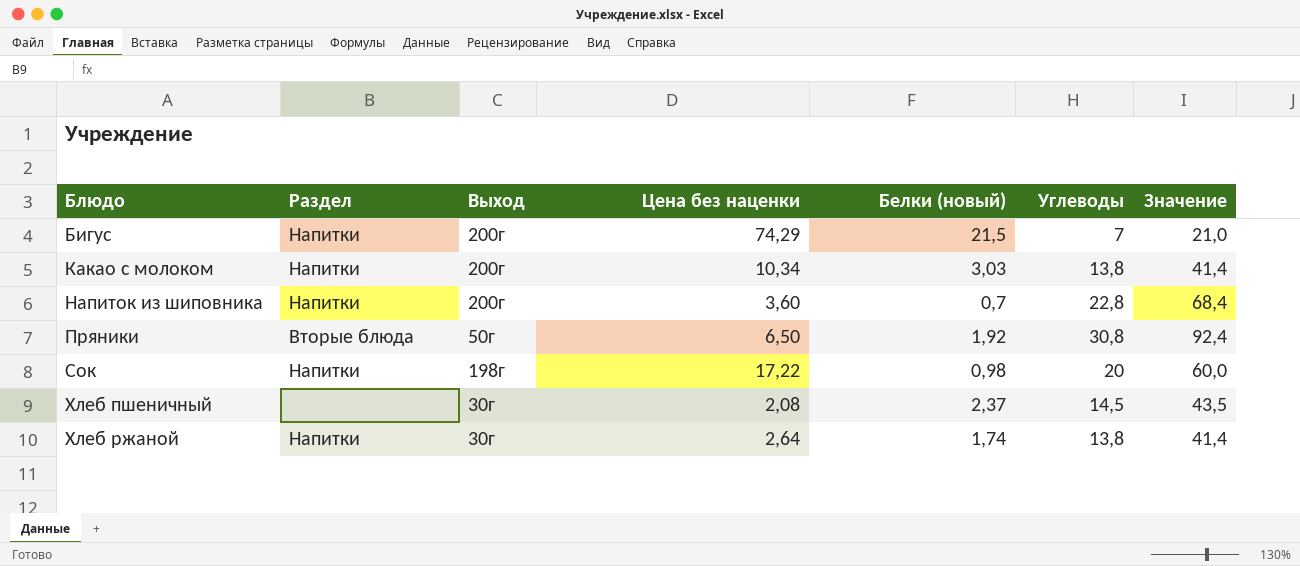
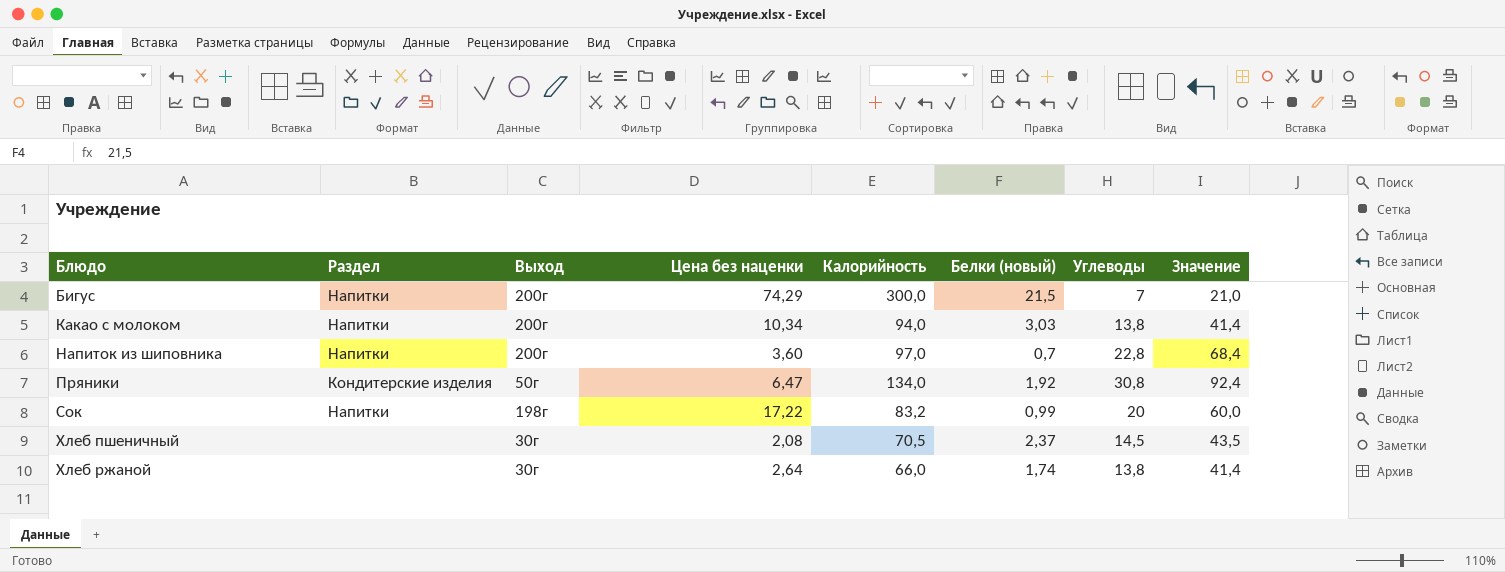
column Калорийность | position: none -> 5
Пряники | Раздел: Вторые блюда -> Кондитерские изделия
Пряники | Цена без наценки: 6,50 -> 6,47
Сок | Белки (новый): 0,98 -> 0,99
Хлеб ржаной | Раздел: Напитки -> none

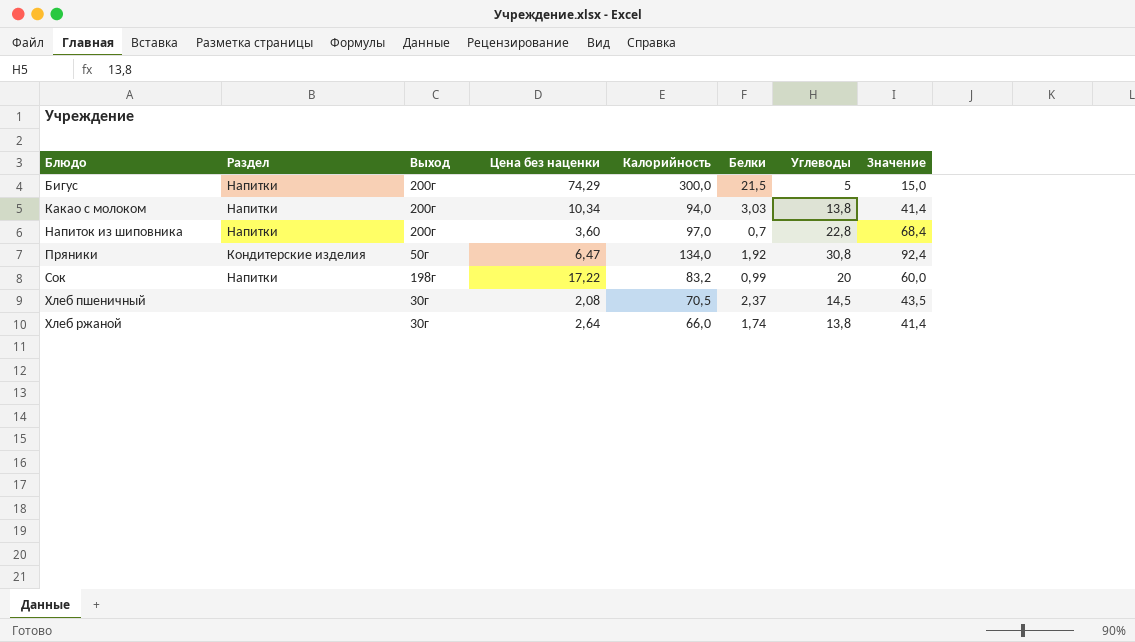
column name: Белки (новый) -> Белки
Бигус | Углеводы: 7 -> 5
Бигус | Значение: 21,0 -> 15,0

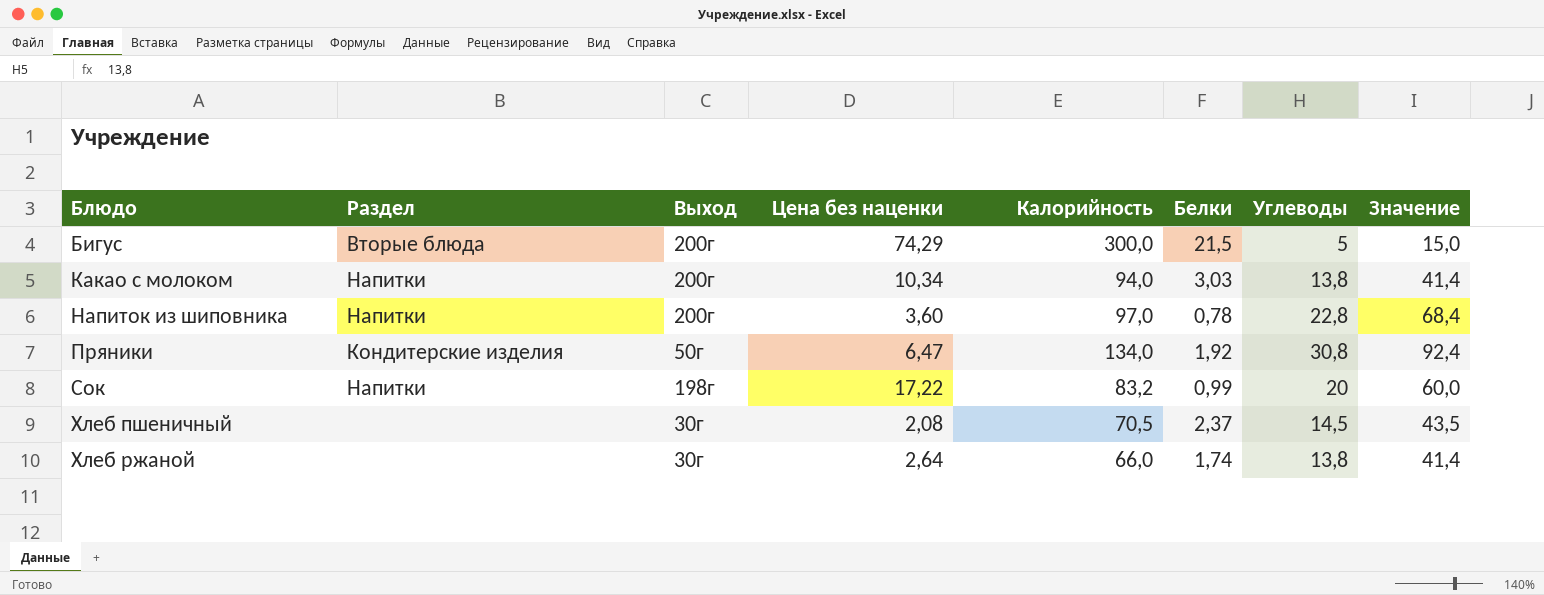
Бигус | Раздел: Напитки -> Вторые блюда
Напиток из шиповника | Белки: 0,7 -> 0,78

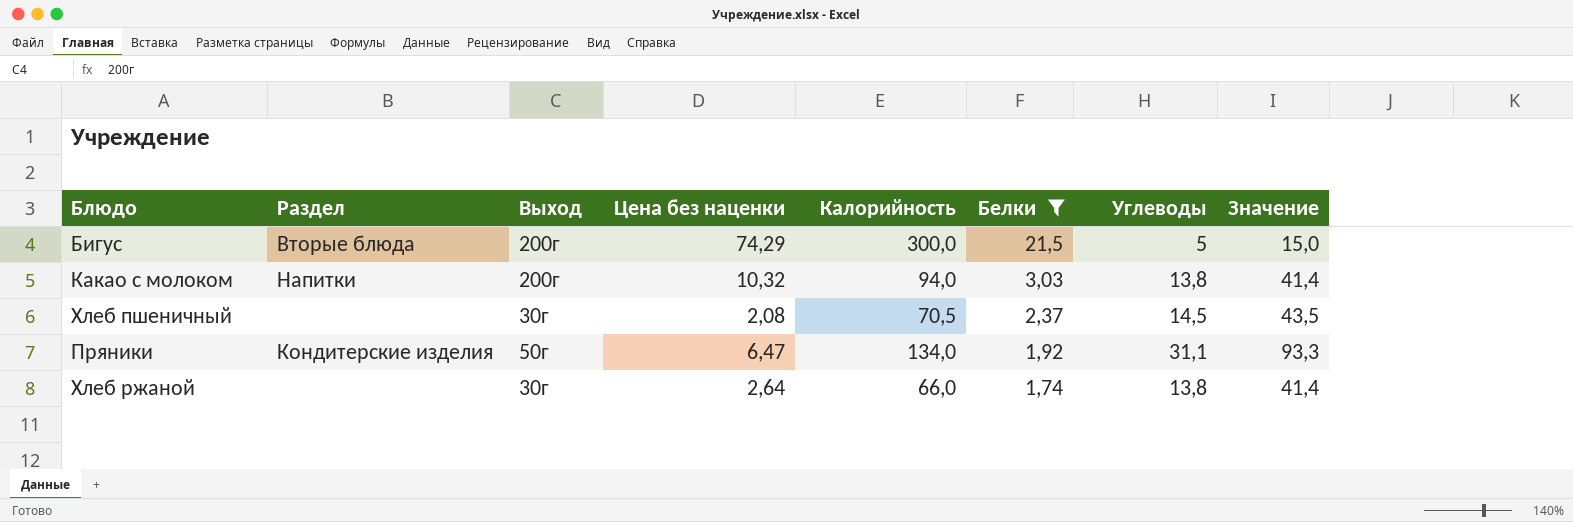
filter: none -> Белки >= 1,74
row order: Блюдо ascending -> Белки descending
Какао с молоком | Цена без наценки: 10,34 -> 10,32
Пряники | Углеводы: 30,8 -> 31,1
Пряники | Значение: 92,4 -> 93,3

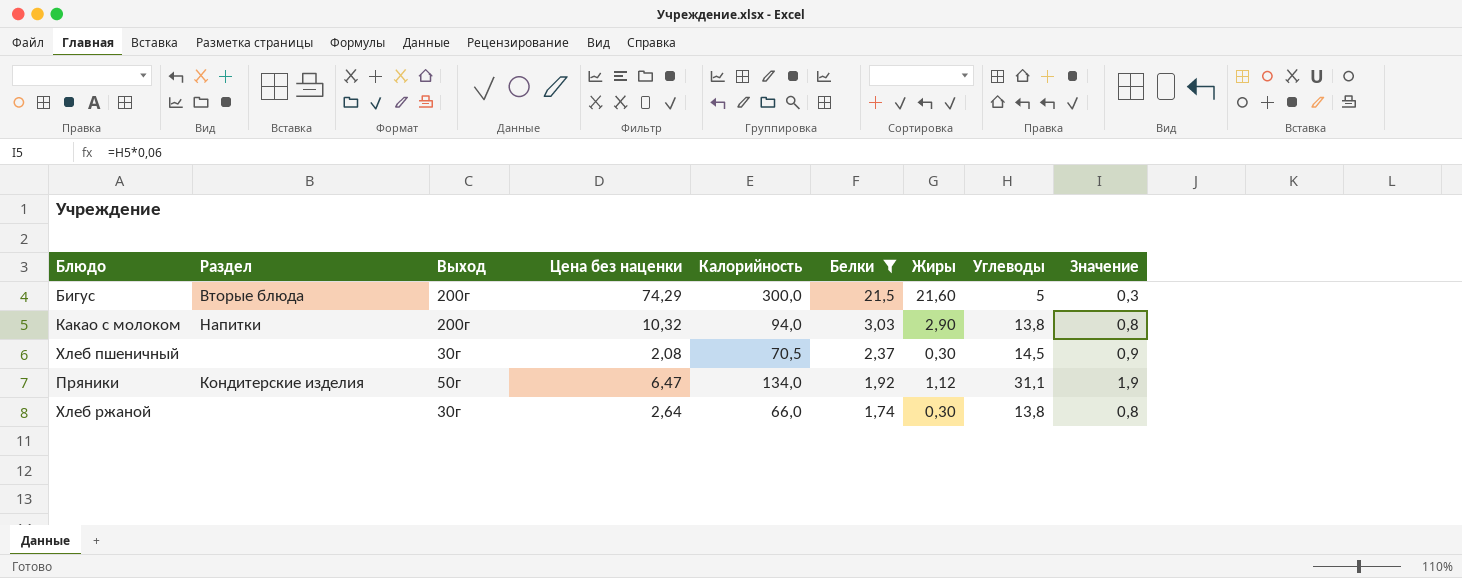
column Жиры | position: none -> 7
column Значение | formula: [Углеводы] * 3 -> [Углеводы] * 0,06

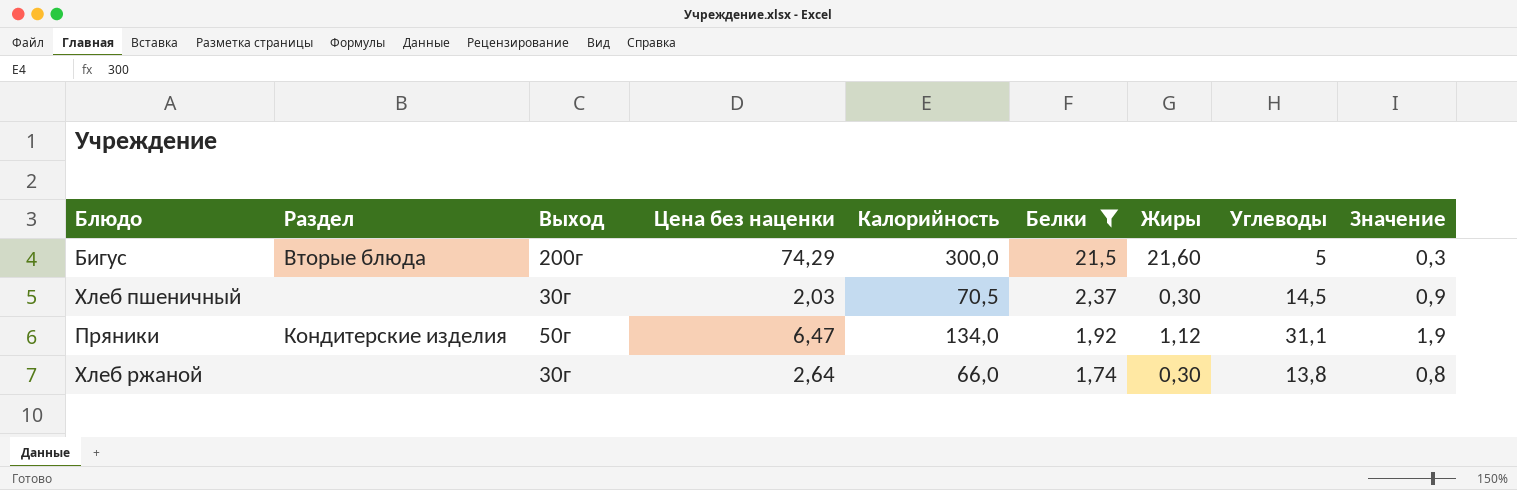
row Какао с молоком: Напитки | 200г | 10,32 | 94,0 | 3,03 | 2,90 | 13,8 | 0,8 -> none
Хлеб пшеничный | Цена без наценки: 2,08 -> 2,03

